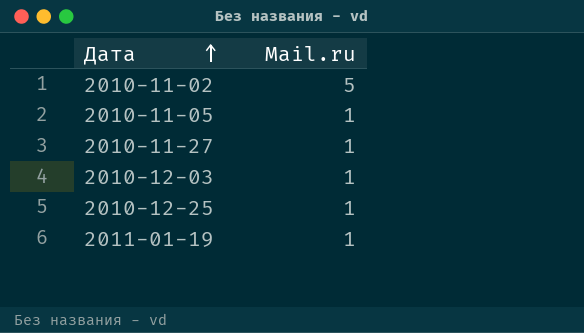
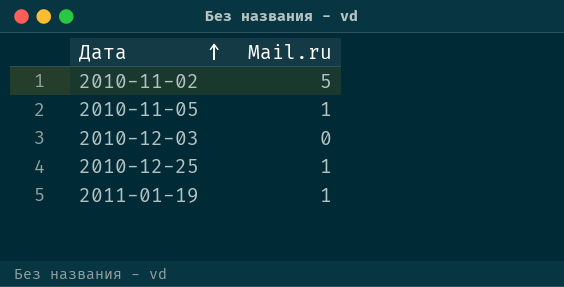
row 2010-11-27: 1 -> none
2010-12-03 | Mail.ru: 1 -> 0

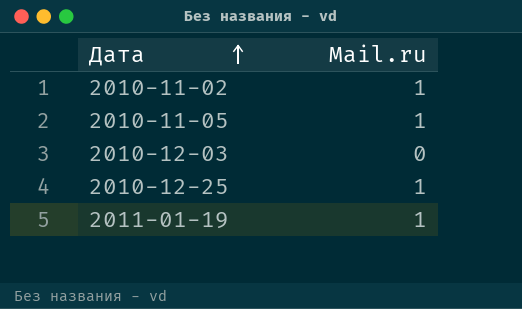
2010-11-02 | Mail.ru: 5 -> 1

